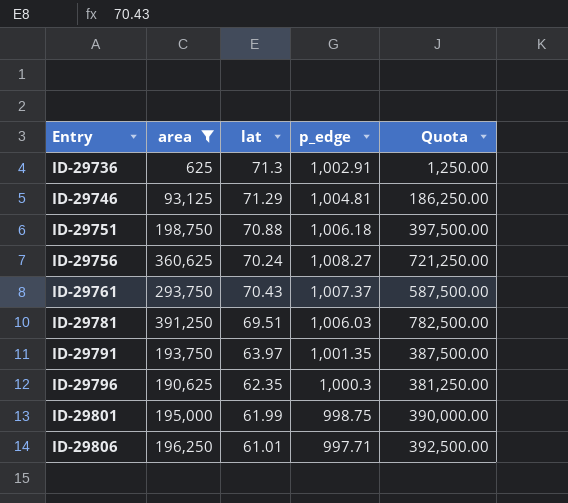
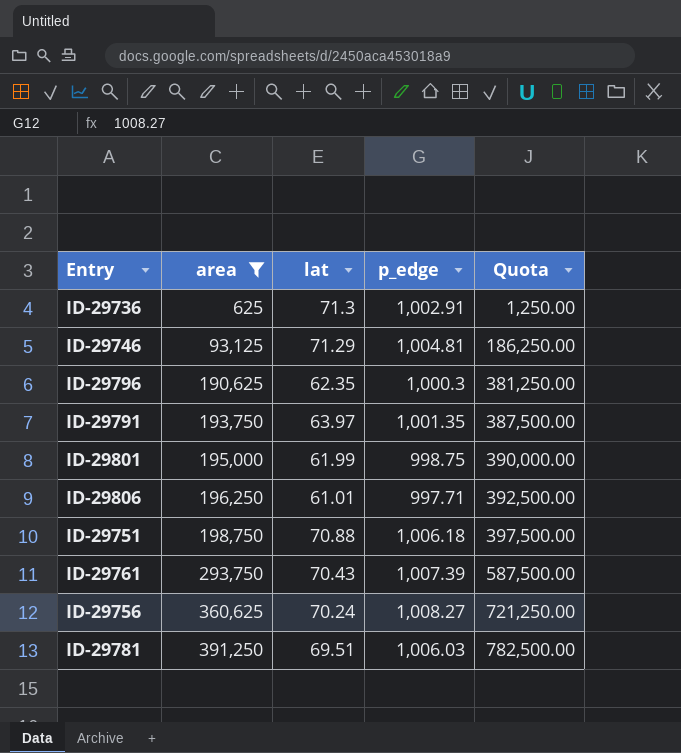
row order: Entry ascending -> area ascending
ID-29761 | p_edge: 1,007.37 -> 1,007.39

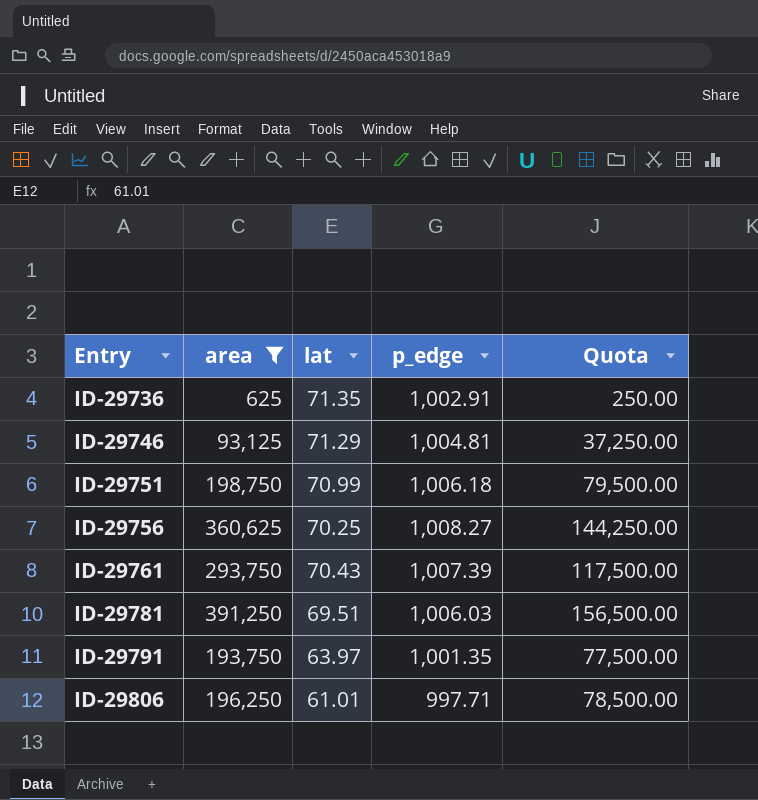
row order: area ascending -> Entry ascending
column Quota | formula: [area] * 2 -> [area] * 0.4
row ID-29796: 190,625 | 62.35 | 1,000.3 | 381,250.00 -> none
row ID-29801: 195,000 | 61.99 | 998.75 | 390,000.00 -> none
ID-29736 | lat: 71.3 -> 71.35
ID-29751 | lat: 70.88 -> 70.99
ID-29756 | lat: 70.24 -> 70.25

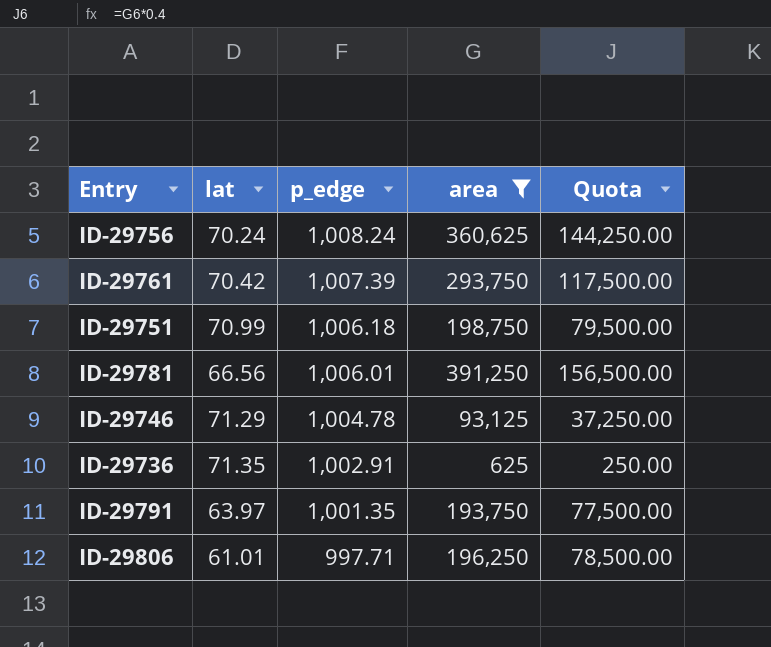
row order: Entry ascending -> p_edge descending
column area | position: 2 -> 4
ID-29756 | lat: 70.25 -> 70.24
ID-29756 | p_edge: 1,008.27 -> 1,008.24
ID-29761 | lat: 70.43 -> 70.42
ID-29781 | lat: 69.51 -> 66.56
ID-29781 | p_edge: 1,006.03 -> 1,006.01
ID-29746 | p_edge: 1,004.81 -> 1,004.78

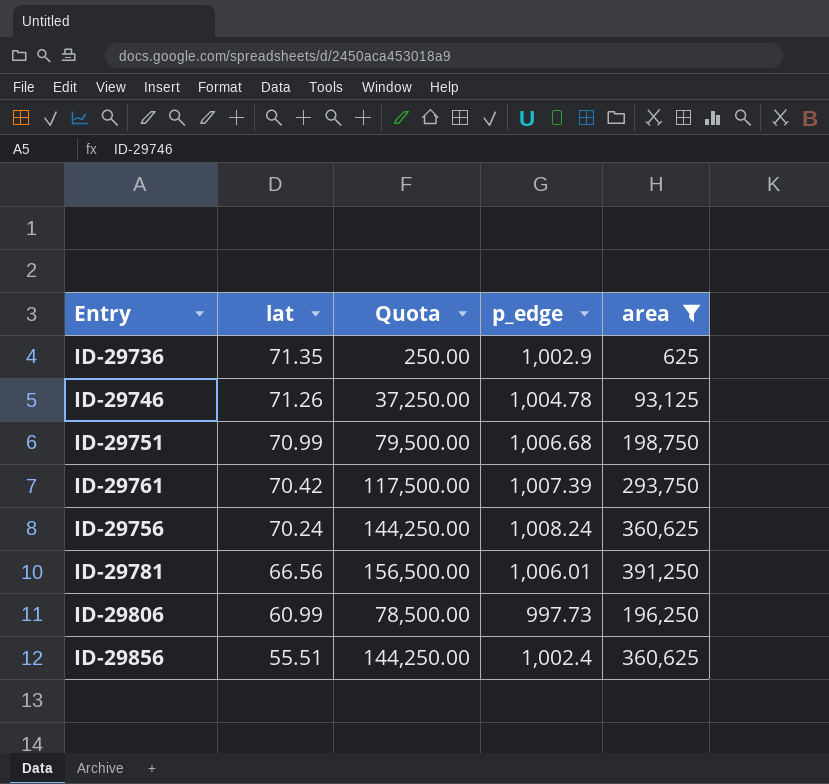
row order: p_edge descending -> lat descending
column Quota | position: 5 -> 3
row ID-29791: 63.97 | 1,001.35 | 193,750 | 77,500.00 -> none
ID-29736 | p_edge: 1,002.91 -> 1,002.9
ID-29746 | lat: 71.29 -> 71.26
ID-29751 | p_edge: 1,006.18 -> 1,006.68
ID-29806 | lat: 61.01 -> 60.99
ID-29806 | p_edge: 997.71 -> 997.73
row ID-29856: none -> 55.51 | 144,250.00 | 1,002.4 | 360,625

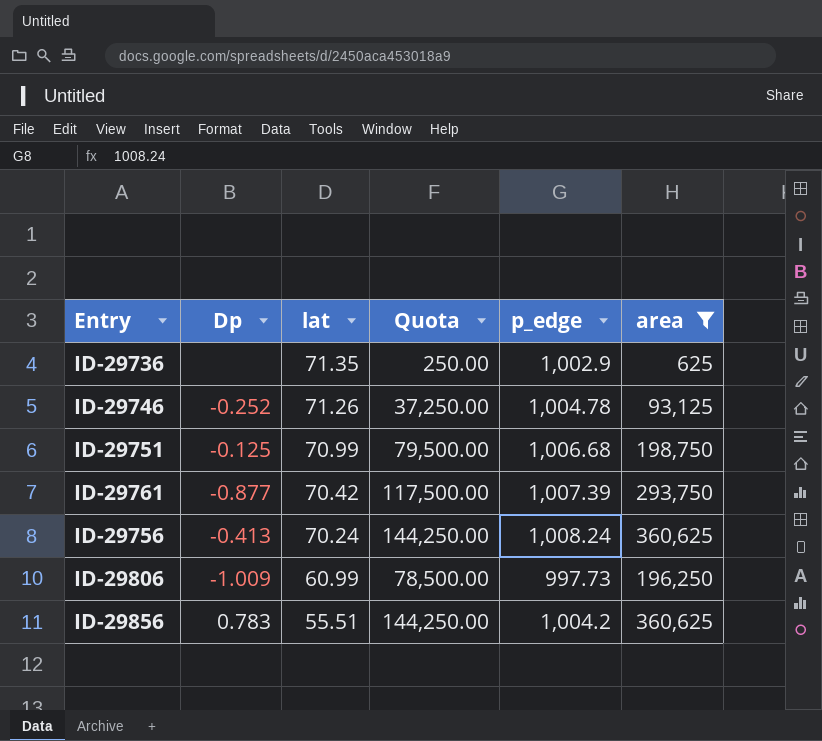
column Dp | position: none -> 2
row ID-29781: 66.56 | 156,500.00 | 1,006.01 | 391,250 -> none
ID-29856 | p_edge: 1,002.4 -> 1,004.2

